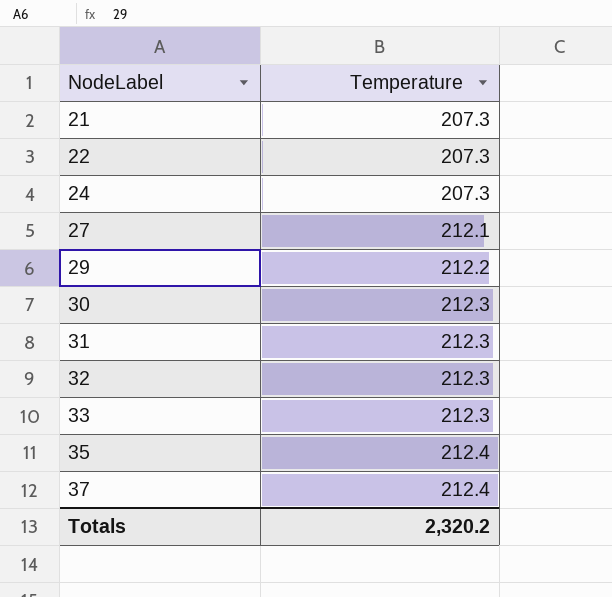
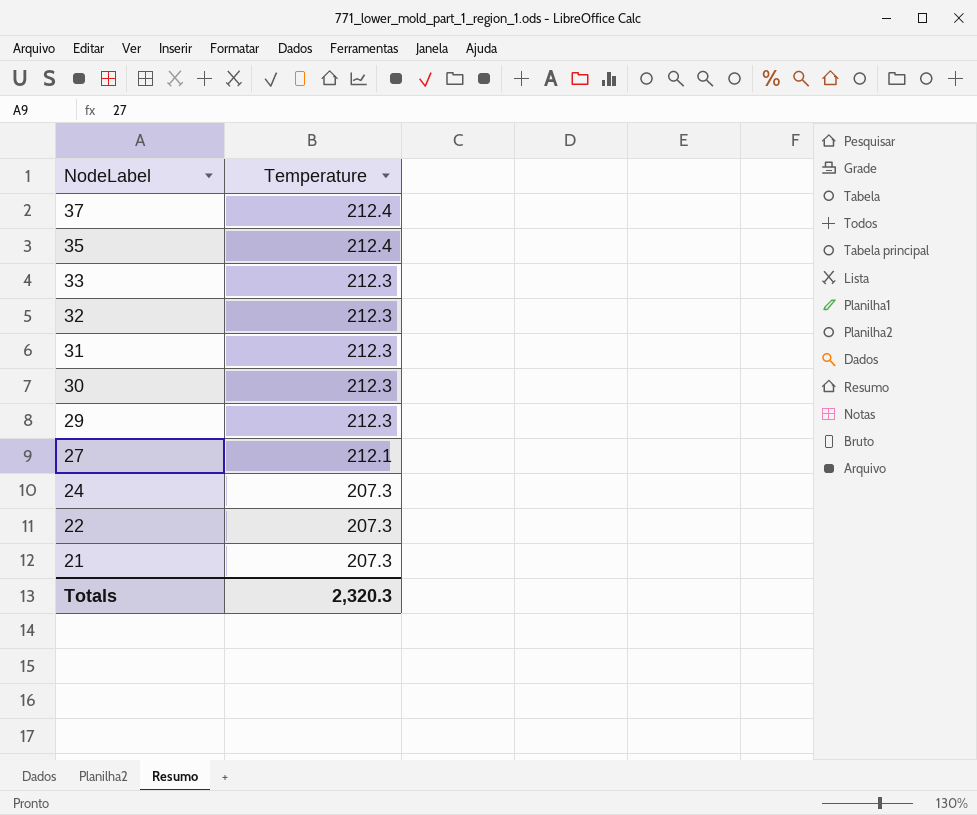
row order: NodeLabel ascending -> NodeLabel descending
29 | Temperature: 212.2 -> 212.3
Totals | Temperature: 2,320.2 -> 2,320.3

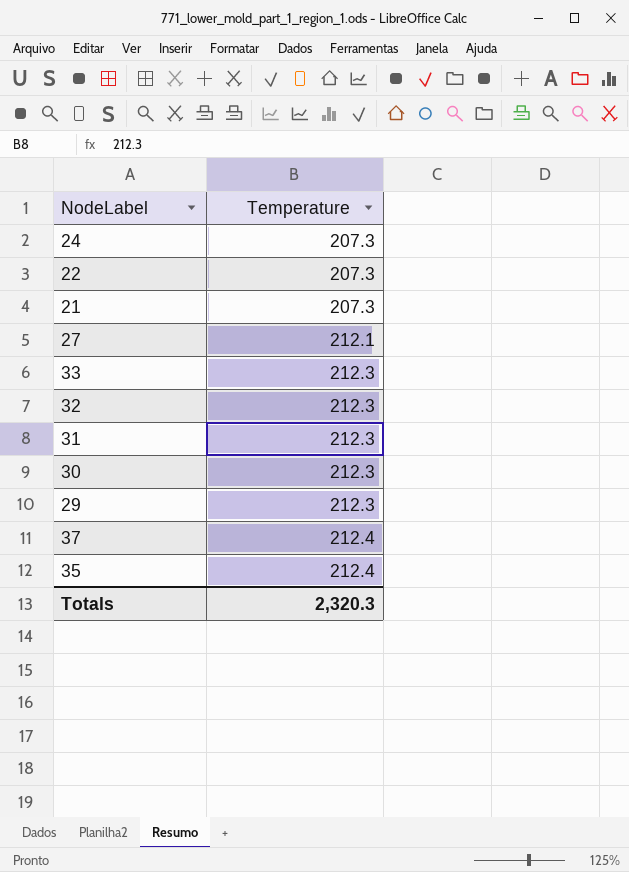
row order: NodeLabel descending -> Temperature ascending

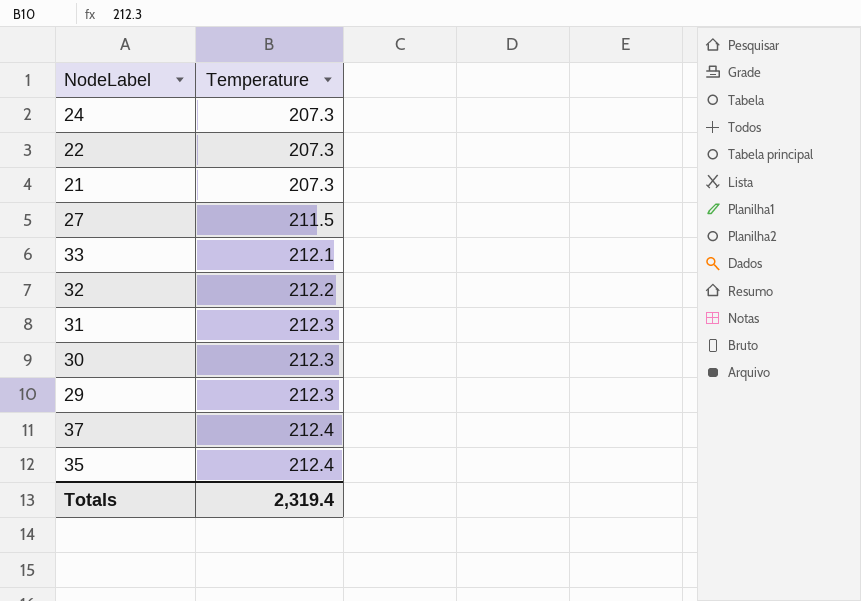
27 | Temperature: 212.1 -> 211.5
33 | Temperature: 212.3 -> 212.1
32 | Temperature: 212.3 -> 212.2
Totals | Temperature: 2,320.3 -> 2,319.4

